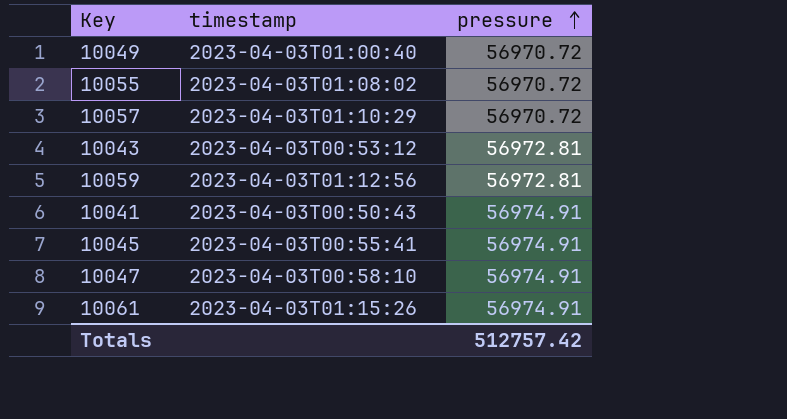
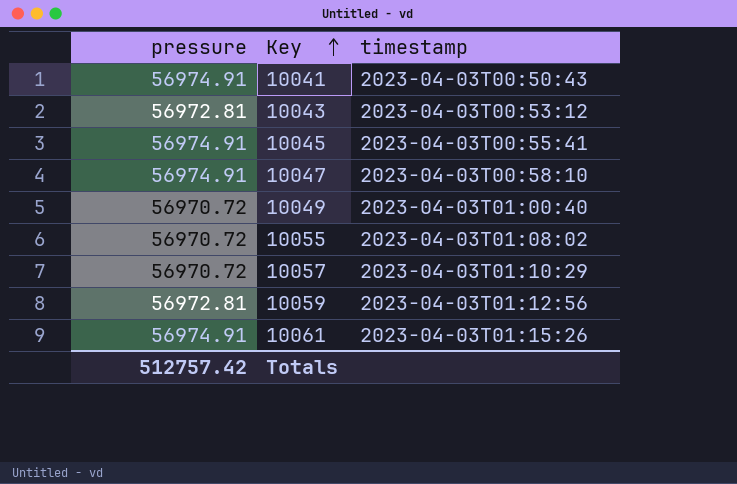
row order: pressure ascending -> Key ascending
column pressure | position: 3 -> 1

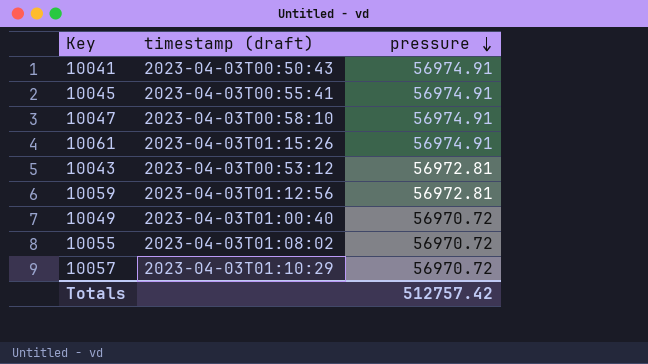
row order: Key ascending -> pressure descending
column name: timestamp -> timestamp (draft)
column pressure | position: 1 -> 3

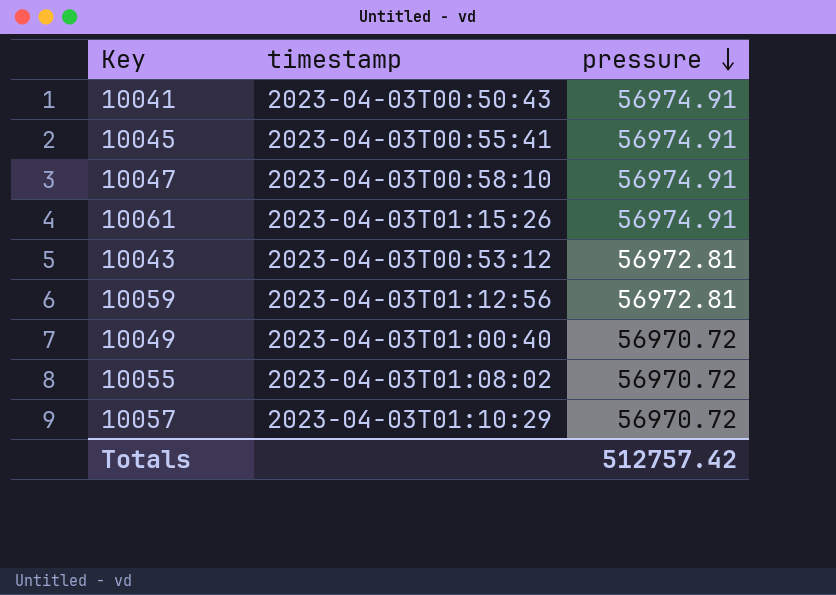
column name: timestamp (draft) -> timestamp

